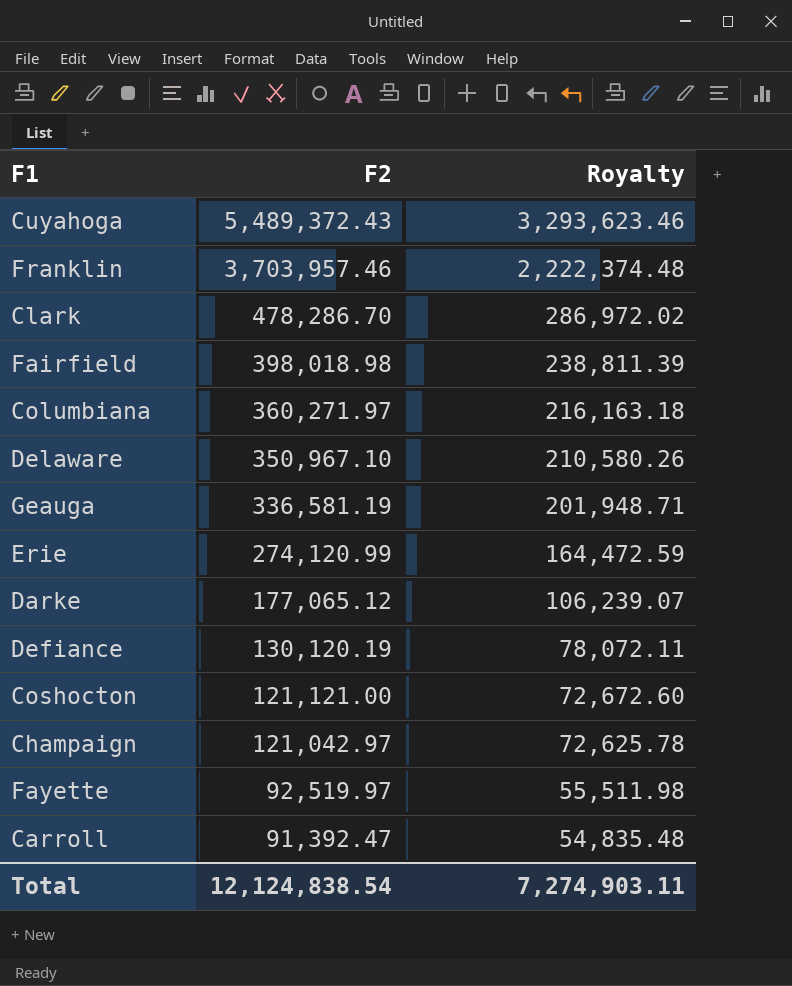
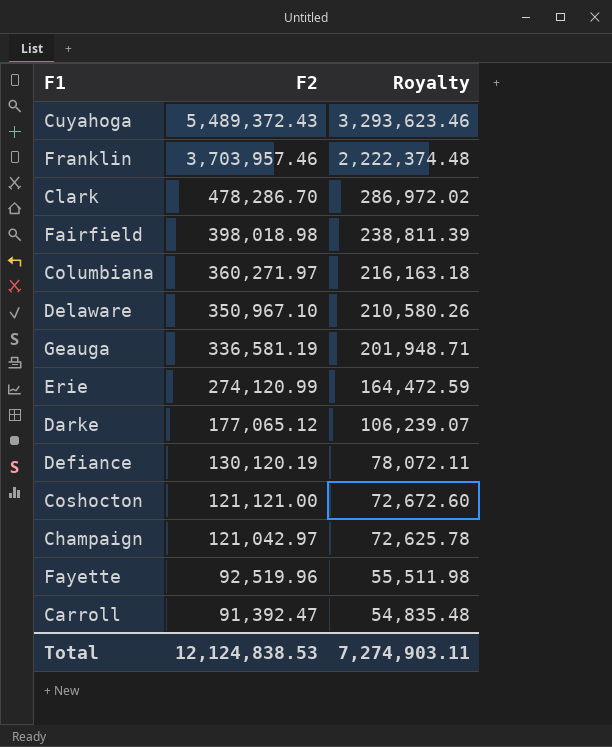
Fayette | F2: 92,519.97 -> 92,519.96
Total | F2: 12,124,838.54 -> 12,124,838.53

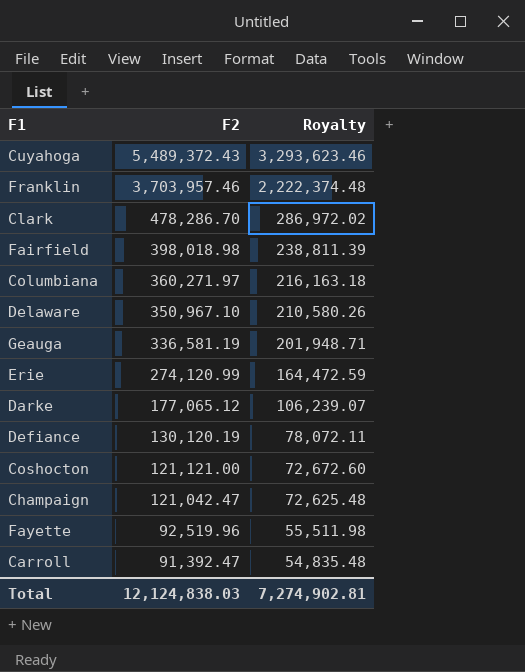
Champaign | F2: 121,042.97 -> 121,042.47
Champaign | Royalty: 72,625.78 -> 72,625.48
Total | F2: 12,124,838.53 -> 12,124,838.03
Total | Royalty: 7,274,903.11 -> 7,274,902.81

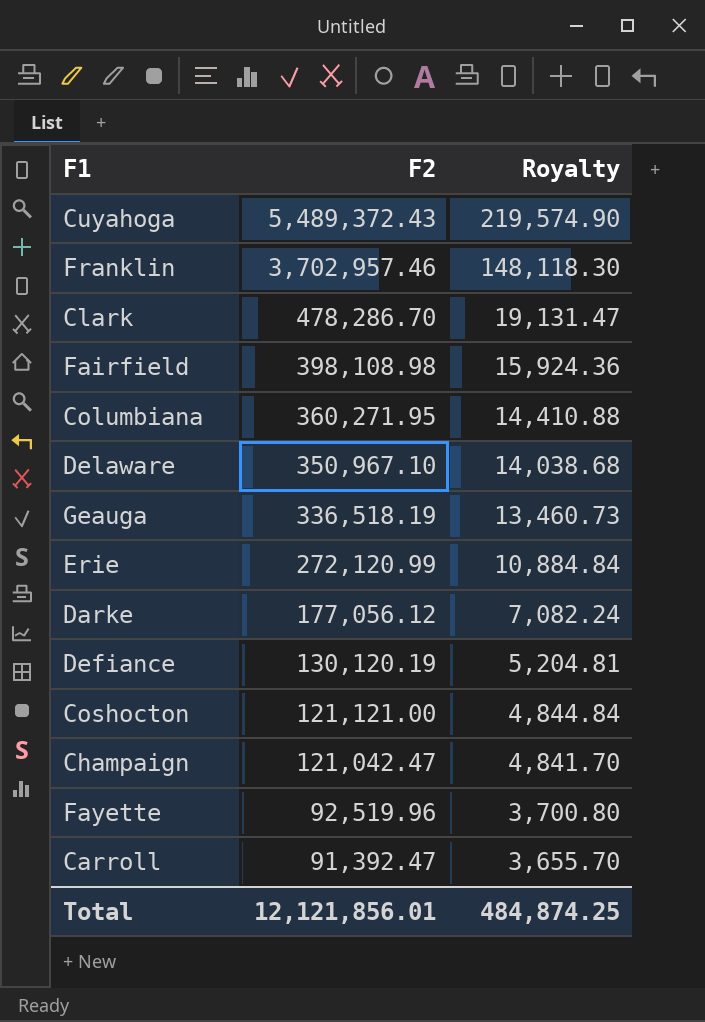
column Royalty | formula: [F2] * 0.6 -> [F2] * 0.04
Franklin | F2: 3,703,957.46 -> 3,702,957.46
Fairfield | F2: 398,018.98 -> 398,108.98
Columbiana | F2: 360,271.97 -> 360,271.95
Geauga | F2: 336,581.19 -> 336,518.19
Erie | F2: 274,120.99 -> 272,120.99
Darke | F2: 177,065.12 -> 177,056.12
Total | F2: 12,124,838.03 -> 12,121,856.01
Total | Royalty: 7,274,902.81 -> 484,874.25

